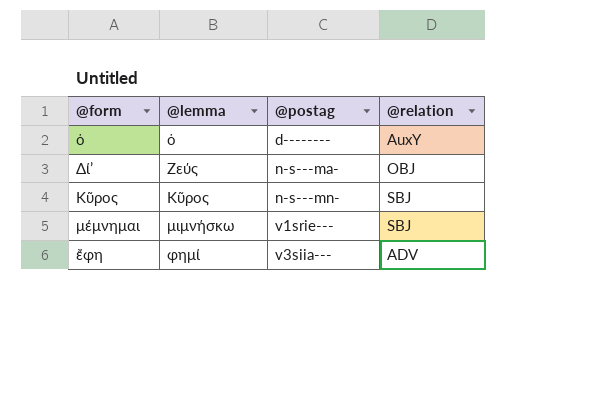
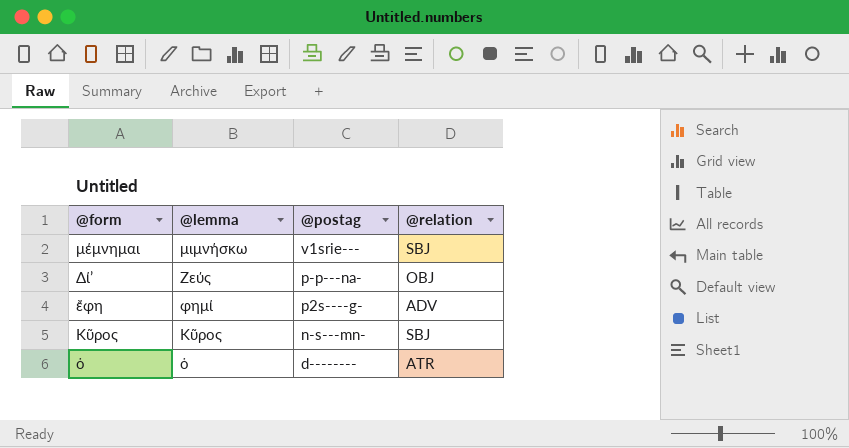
row order: @postag ascending -> @postag descending
Δίʼ | @postag: n-s---ma- -> p-p---na-
ἔφη | @postag: v3siia--- -> p2s----g-
ὁ | @relation: AuxY -> ATR

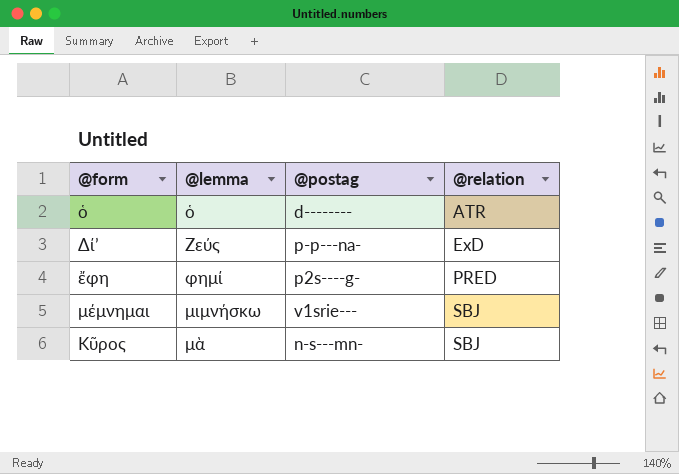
row order: @postag descending -> @relation ascending
Δίʼ | @relation: OBJ -> ExD
ἔφη | @relation: ADV -> PRED
Κῦρος | @lemma: Κῦρος -> μὰ

